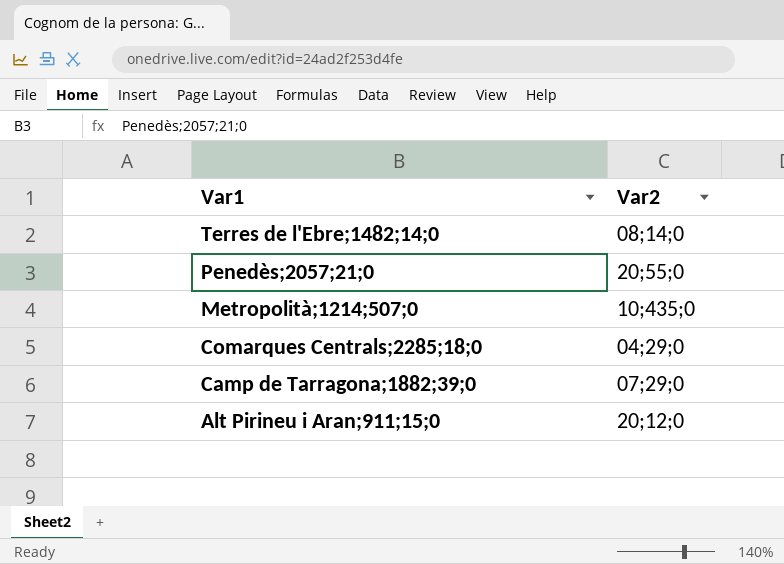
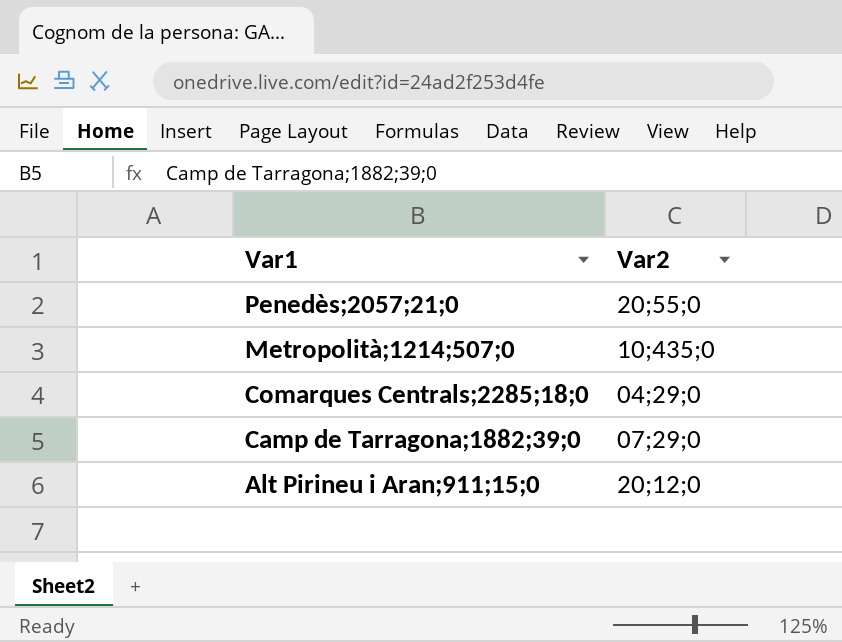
row Terres de l'Ebre;1482;14;0: 08;14;0 -> none

